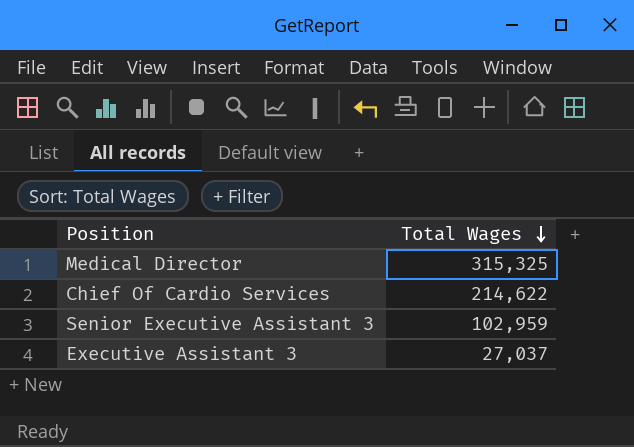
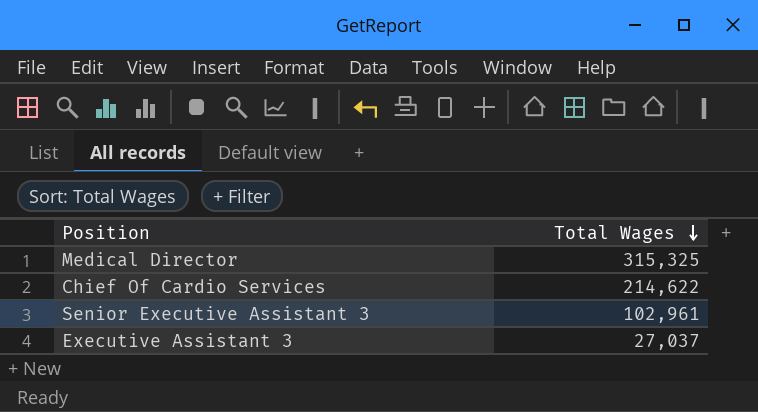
Senior Executive Assistant 3 | Total Wages: 102,959 -> 102,961

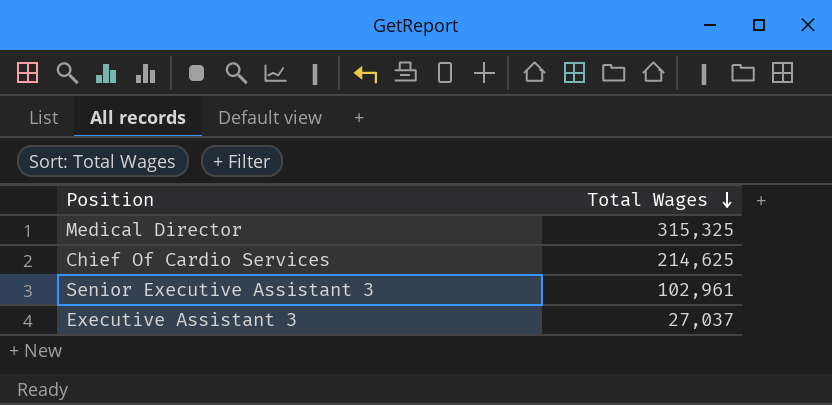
Chief Of Cardio Services | Total Wages: 214,622 -> 214,625

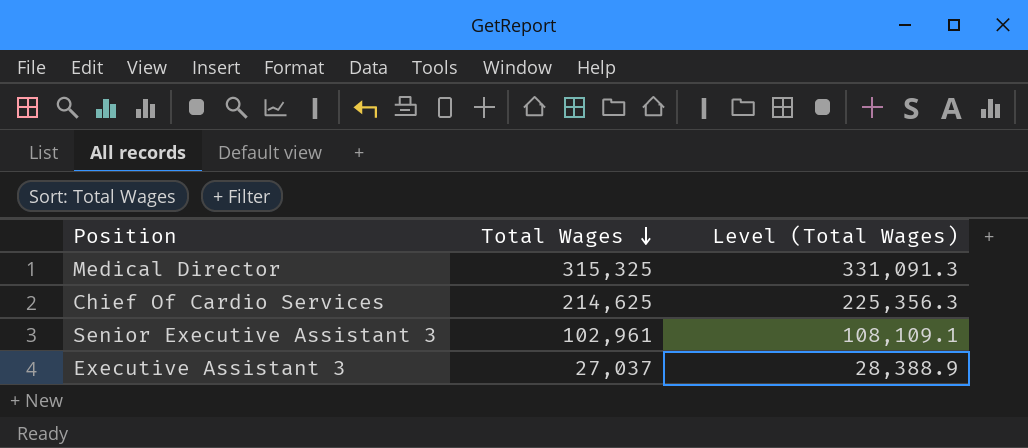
column Level (Total Wages) | formula: none -> [Total Wages] * 1.05

